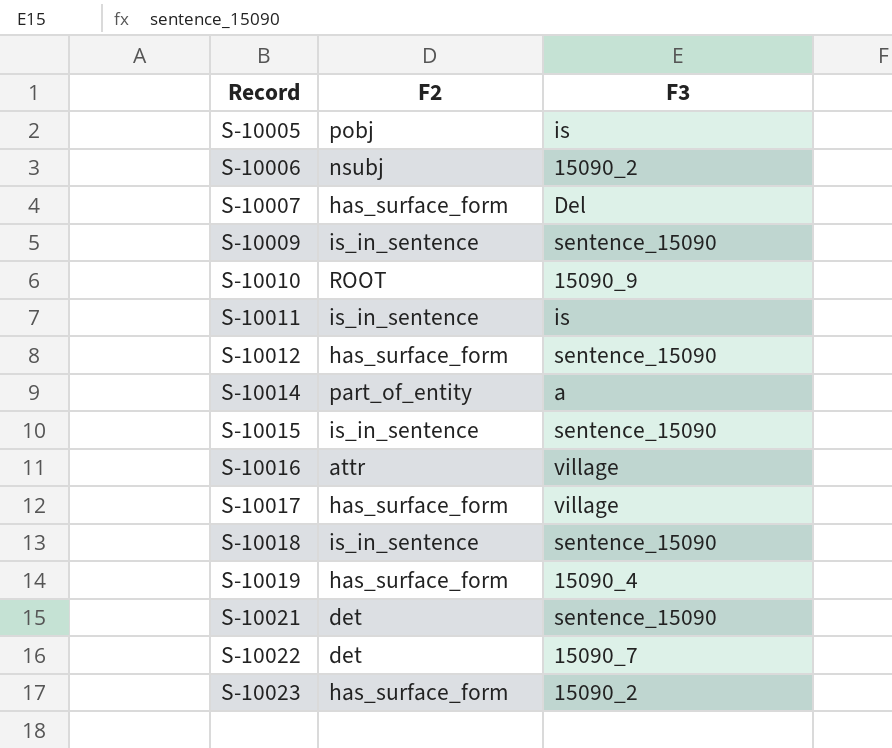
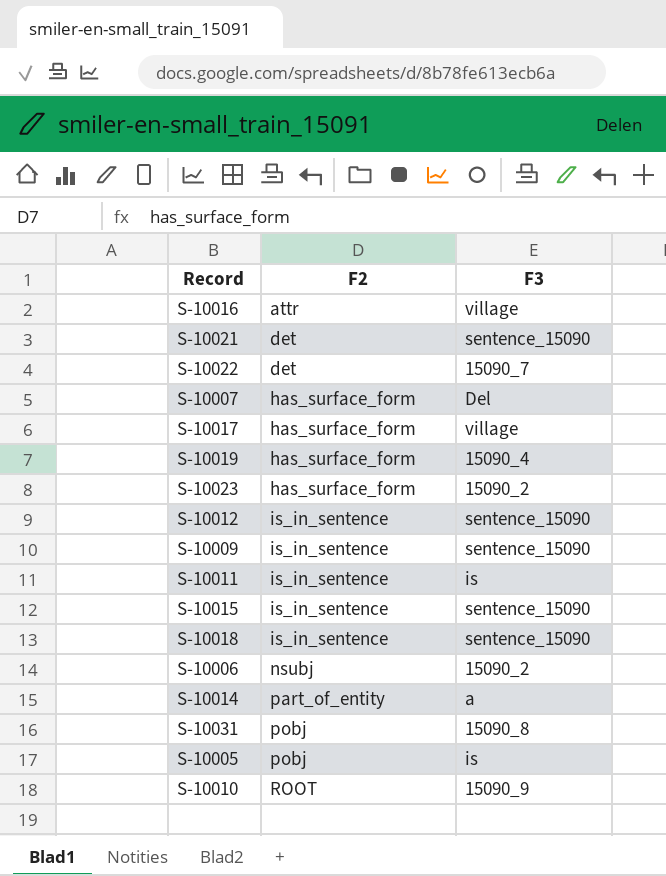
row order: Record ascending -> F2 ascending
S-10012 | F2: has_surface_form -> is_in_sentence
row S-10031: none -> pobj | 15090_8

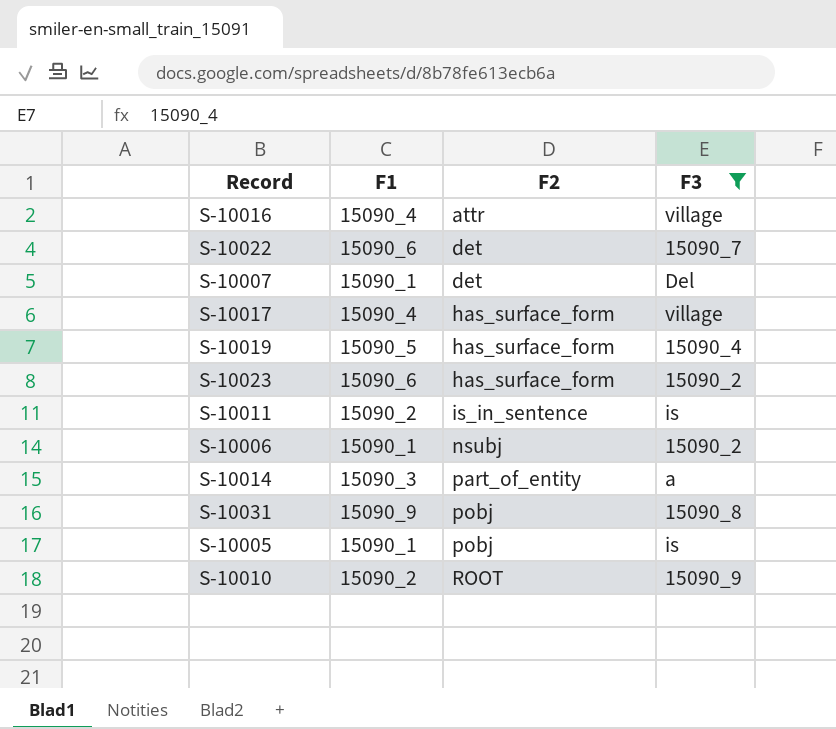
filter: none -> F3 != sentence_15090
column F1 | position: none -> 2
S-10007 | F2: has_surface_form -> det

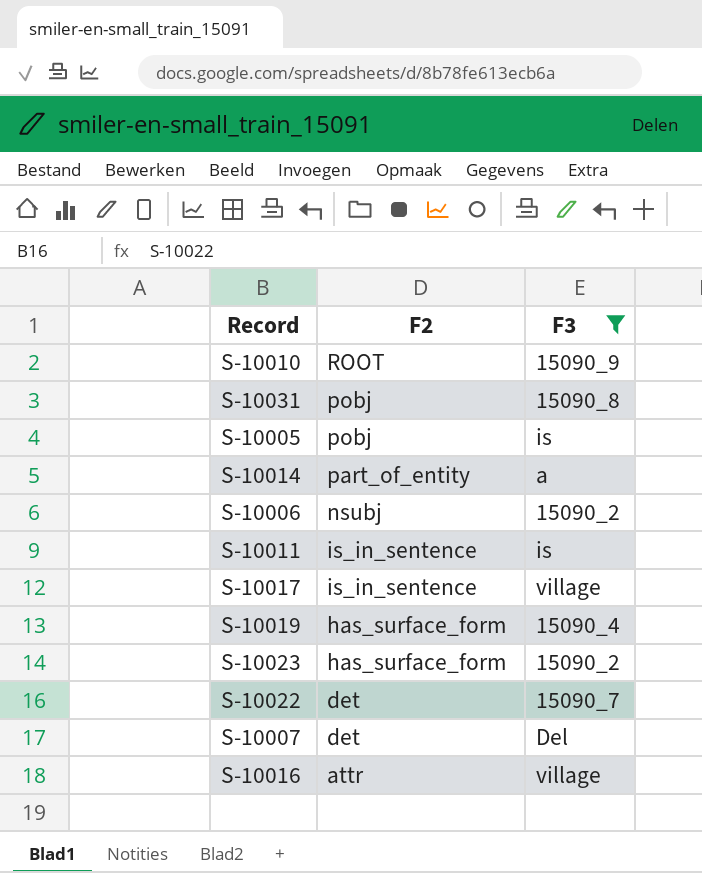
row order: F2 ascending -> F2 descending
column F1 | position: 2 -> none
S-10017 | F2: has_surface_form -> is_in_sentence

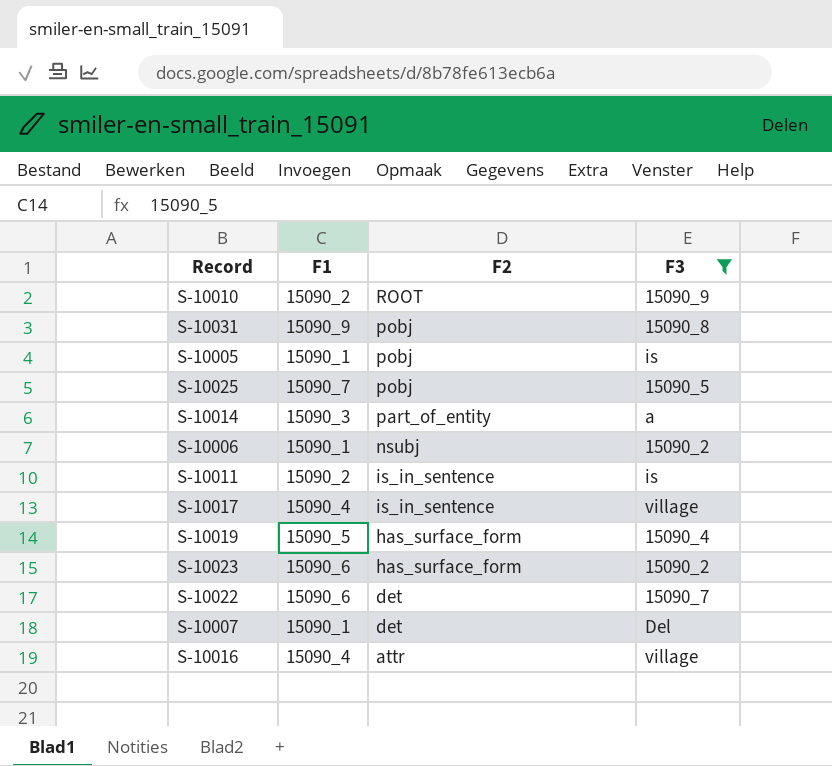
column F1 | position: none -> 2
row S-10025: none -> 15090_7 | pobj | 15090_5

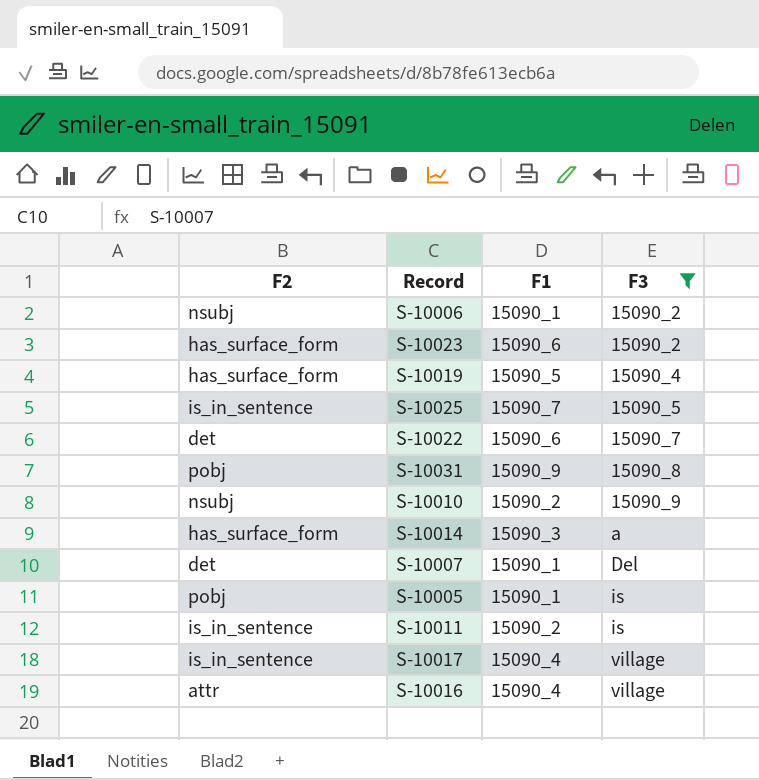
row order: F2 descending -> F3 ascending
column F2 | position: 3 -> 1
S-10025 | F2: pobj -> is_in_sentence
S-10010 | F2: ROOT -> nsubj
S-10014 | F2: part_of_entity -> has_surface_form

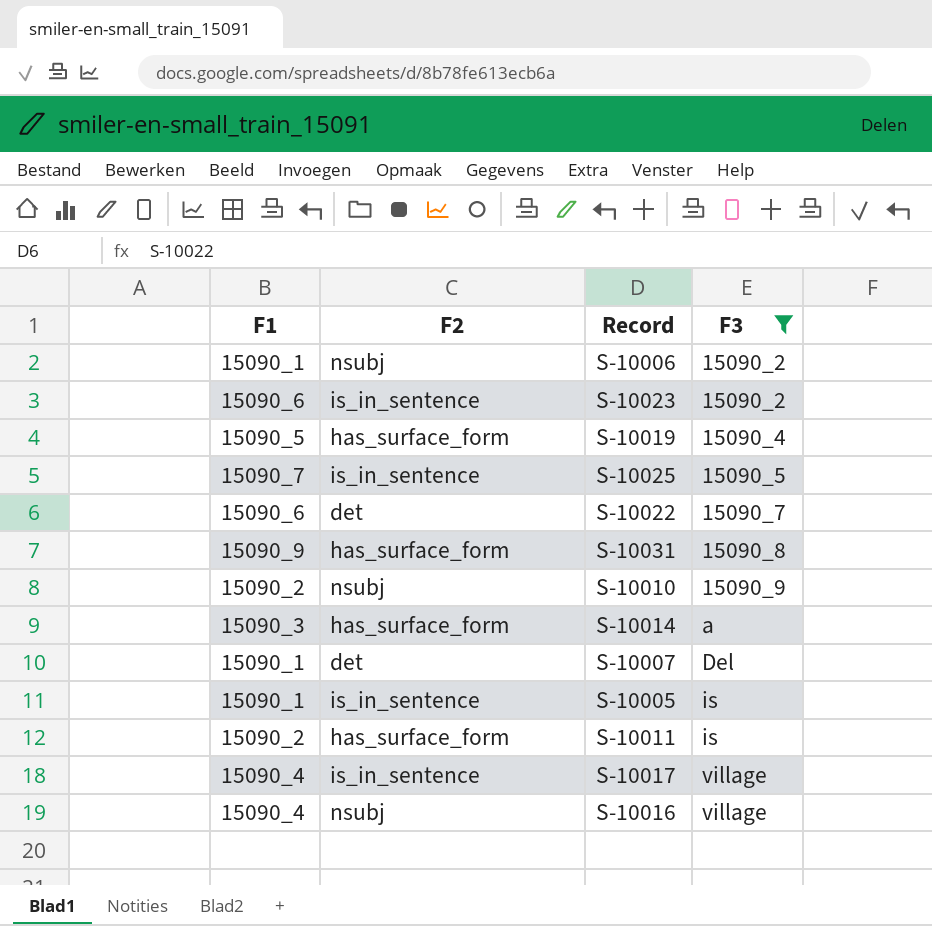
column F1 | position: 3 -> 1
S-10023 | F2: has_surface_form -> is_in_sentence
S-10031 | F2: pobj -> has_surface_form
S-10005 | F2: pobj -> is_in_sentence
S-10011 | F2: is_in_sentence -> has_surface_form
S-10016 | F2: attr -> nsubj

